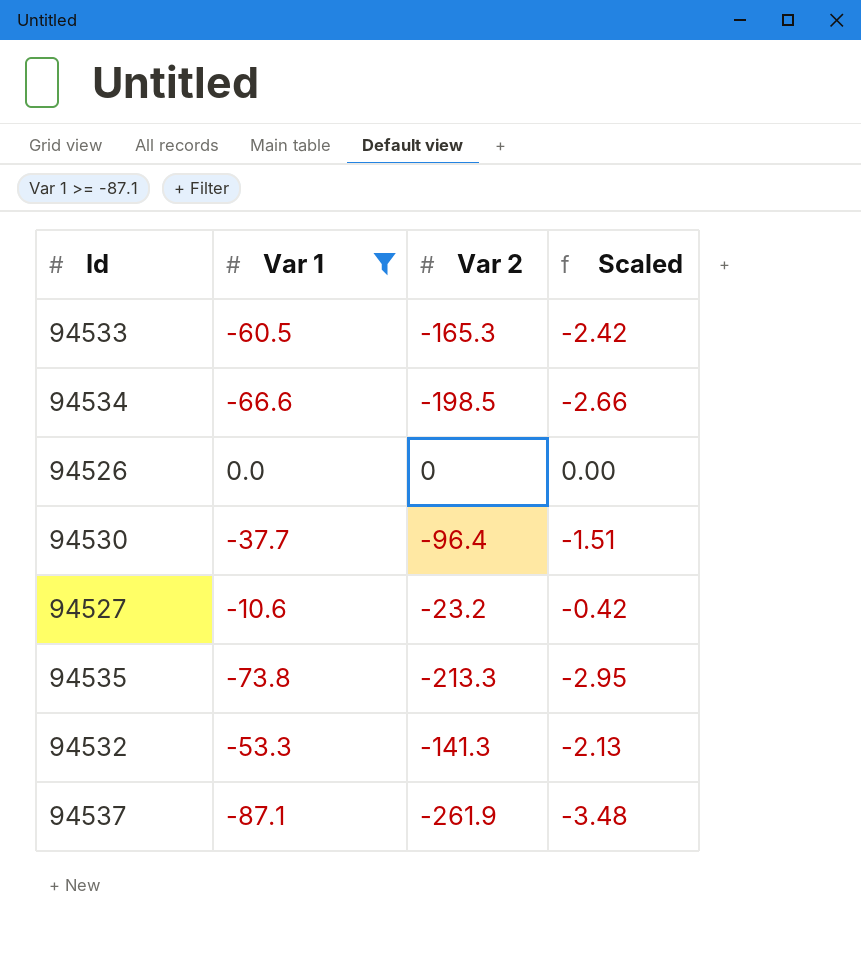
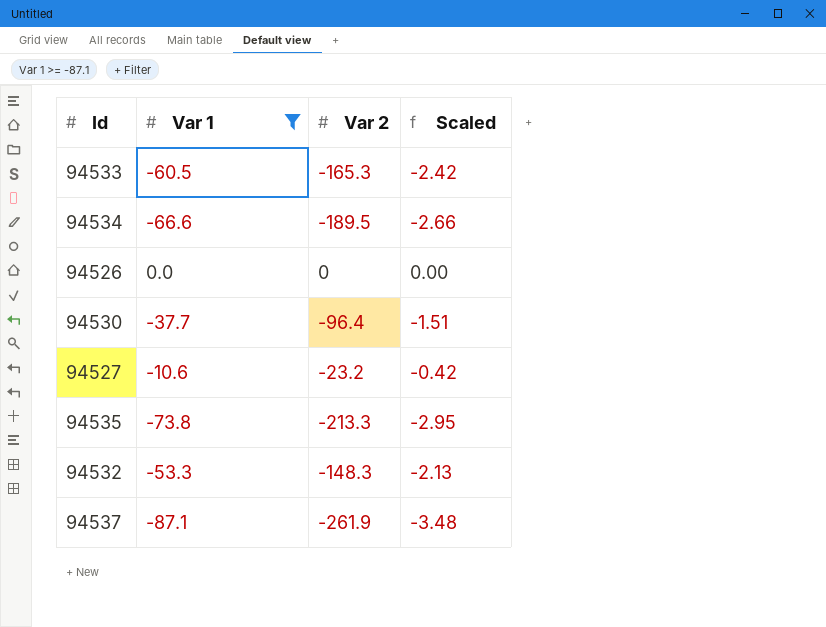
94534 | Var 2: -198.5 -> -189.5
94532 | Var 2: -141.3 -> -148.3

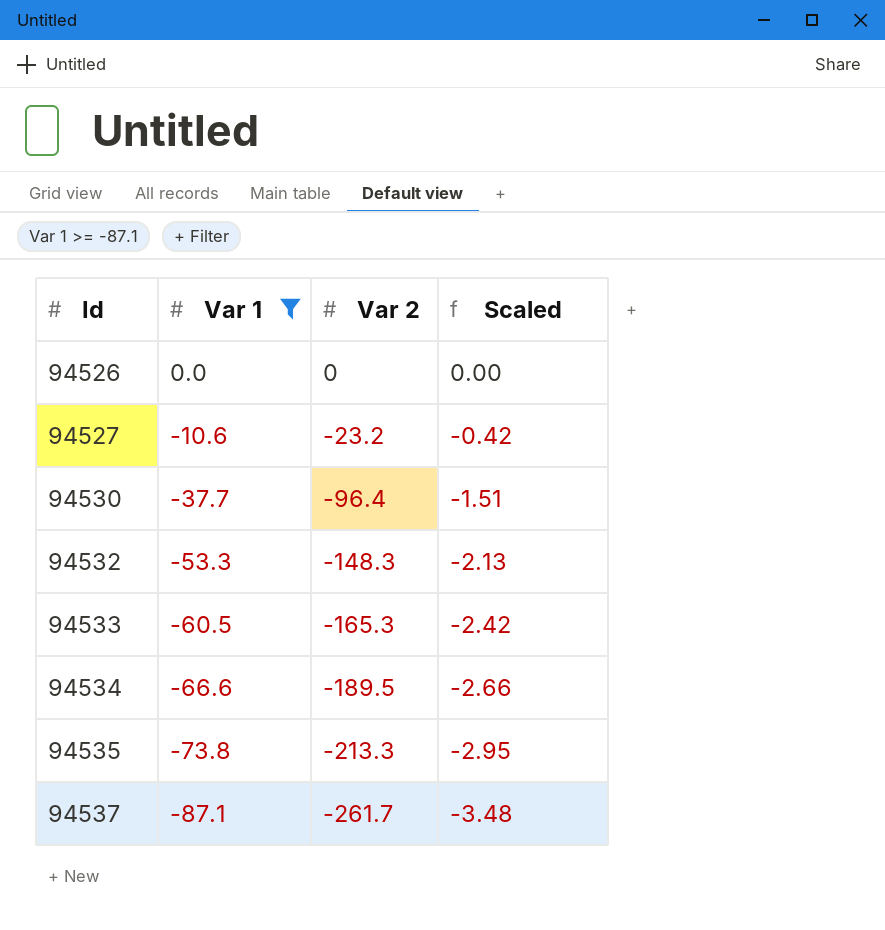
row order: none -> Id ascending
94537 | Var 2: -261.9 -> -261.7

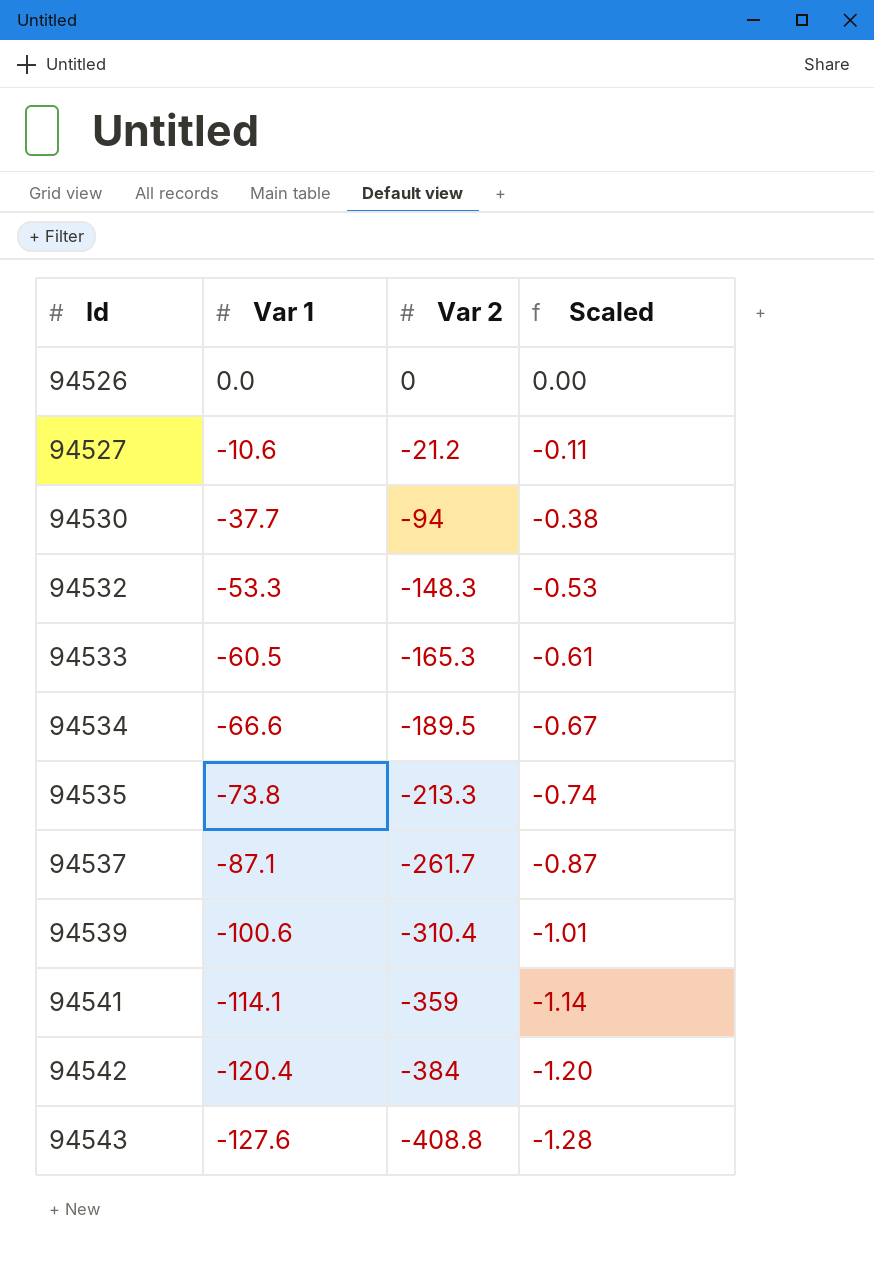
filter: Var 1 >= -87.1 -> none
column Scaled | formula: [Var 1] * 0.04 -> [Var 1] * 0.01
94527 | Var 2: -23.2 -> -21.2
94530 | Var 2: -96.4 -> -94

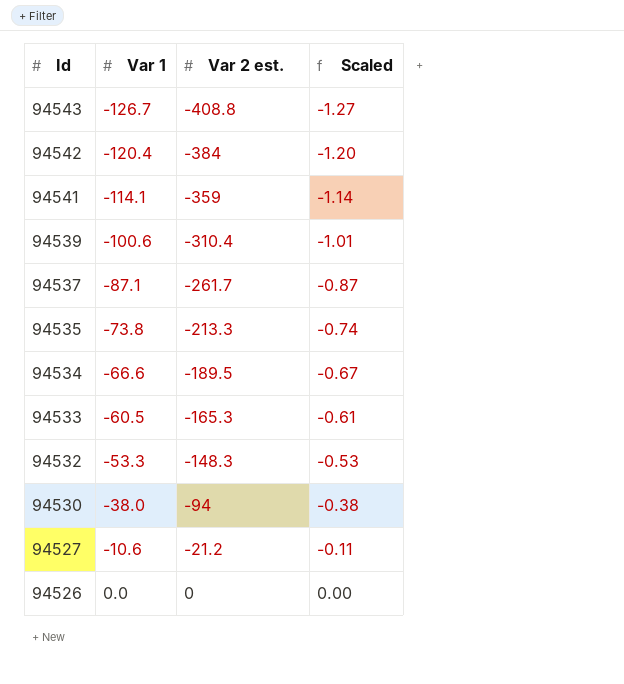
row order: Id ascending -> Id descending
column name: Var 2 -> Var 2 est.
94543 | Var 1: -127.6 -> -126.7
94543 | Scaled: -1.28 -> -1.27
94530 | Var 1: -37.7 -> -38.0

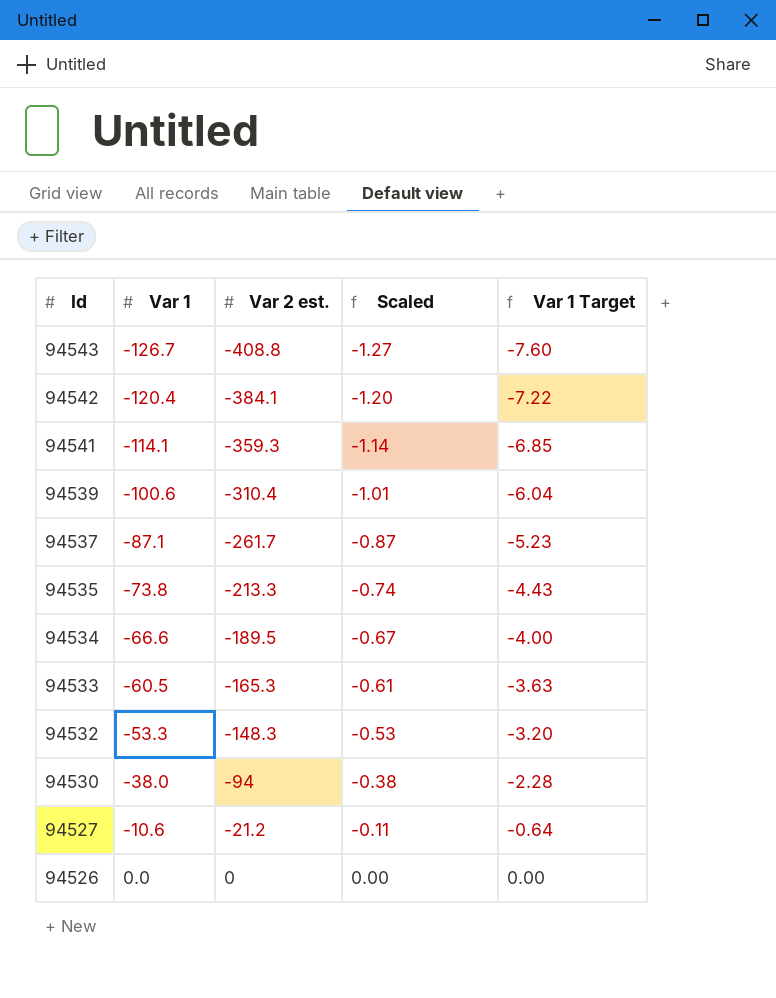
column Var 1 Target | formula: none -> [Var 1] * 0.06
94542 | Var 2 est.: -384 -> -384.1
94541 | Var 2 est.: -359 -> -359.3

